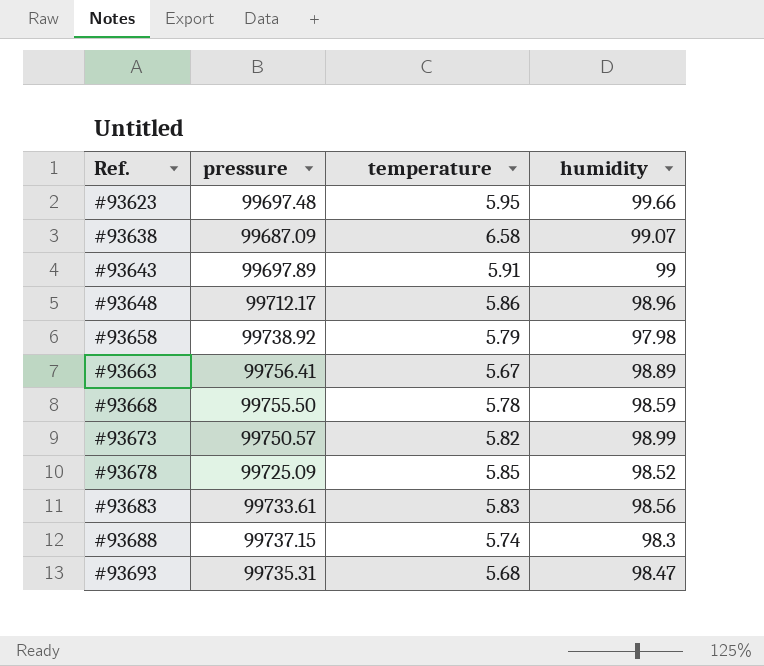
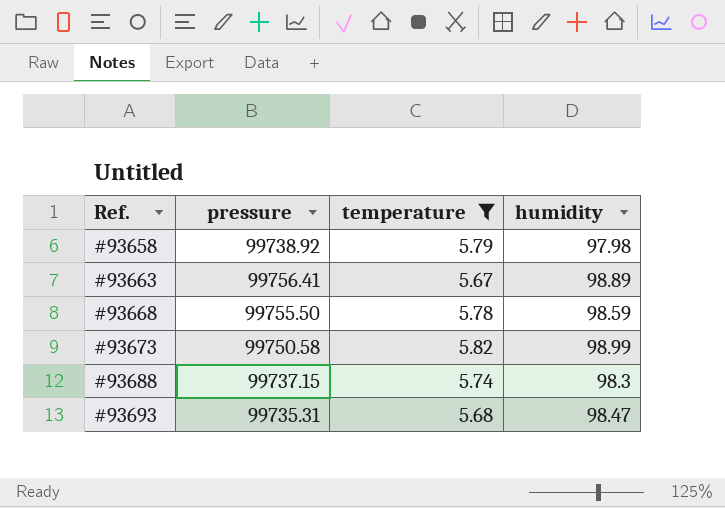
filter: none -> temperature <= 5.82
#93673 | pressure: 99750.57 -> 99750.58

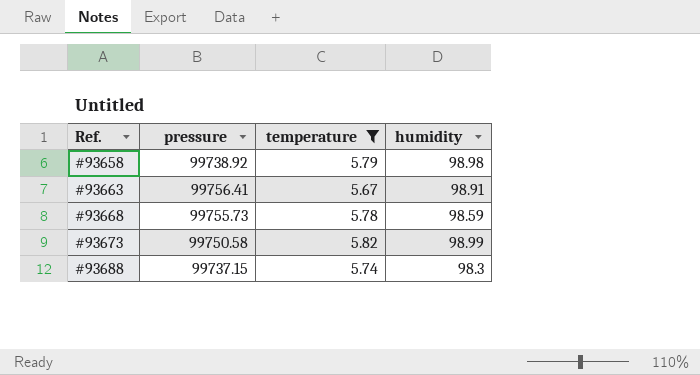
row #93693: 99735.31 | 5.68 | 98.47 -> none
#93658 | humidity: 97.98 -> 98.98
#93663 | humidity: 98.89 -> 98.91
#93668 | pressure: 99755.50 -> 99755.73

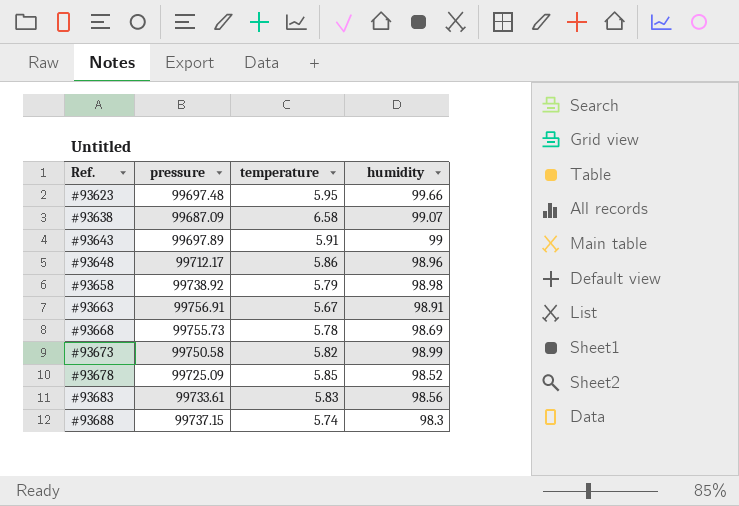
filter: temperature <= 5.82 -> none
#93663 | pressure: 99756.41 -> 99756.91
#93668 | humidity: 98.59 -> 98.69

